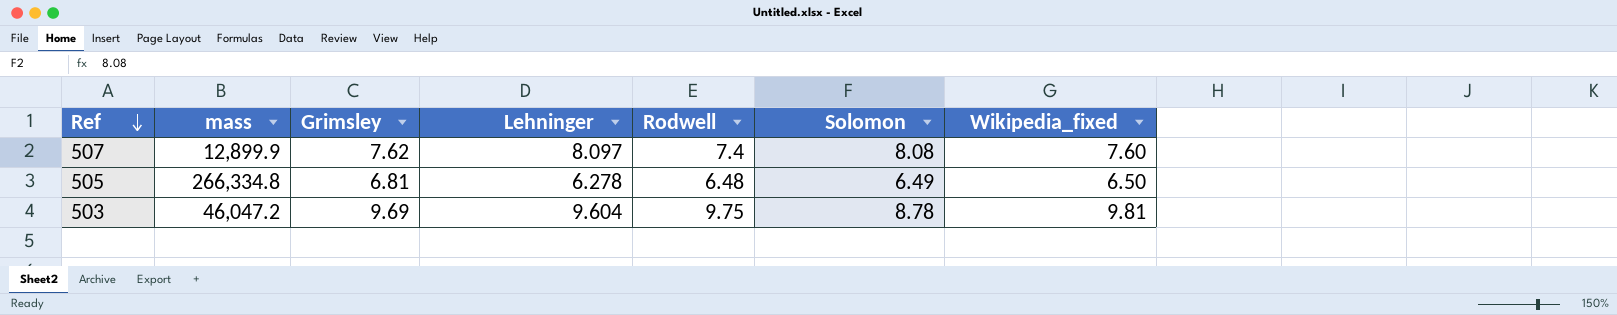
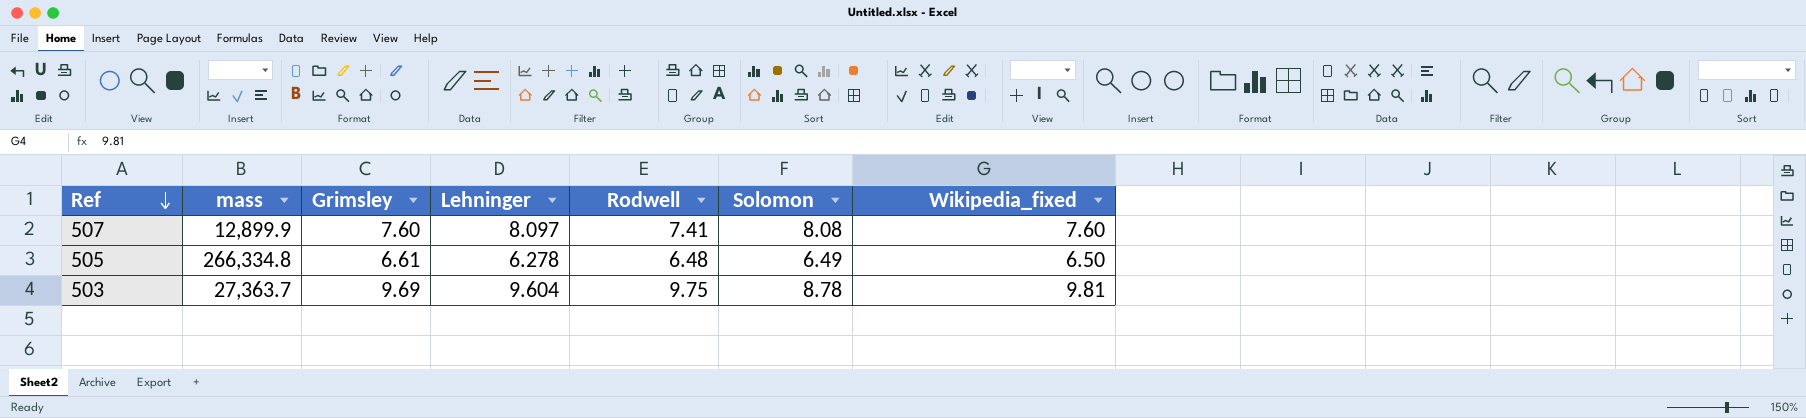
507 | Grimsley: 7.62 -> 7.60
507 | Rodwell: 7.4 -> 7.41
505 | Grimsley: 6.81 -> 6.61
503 | mass: 46,047.2 -> 27,363.7

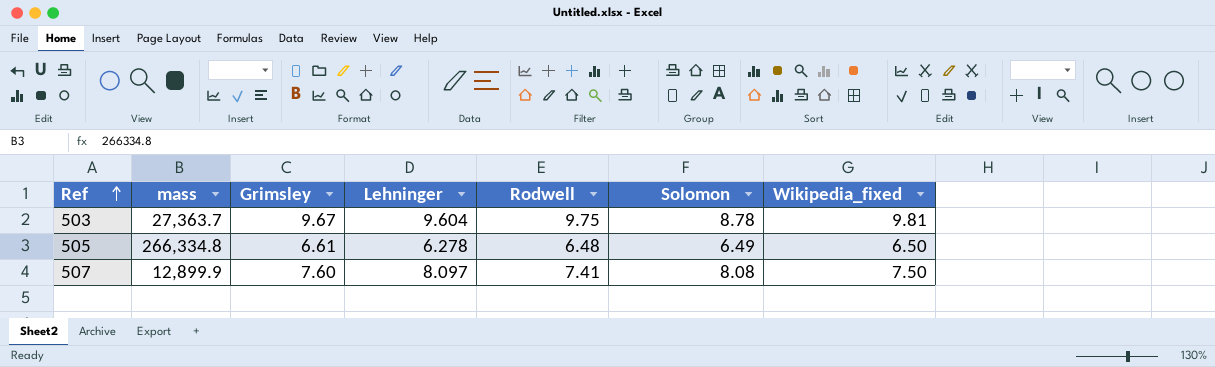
row order: Ref descending -> Ref ascending
503 | Grimsley: 9.69 -> 9.67
507 | Wikipedia_fixed: 7.60 -> 7.50

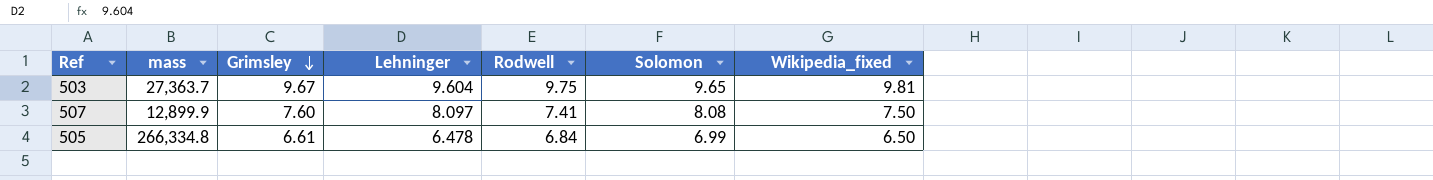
row order: Ref ascending -> Grimsley descending
503 | Solomon: 8.78 -> 9.65
505 | Lehninger: 6.278 -> 6.478
505 | Rodwell: 6.48 -> 6.84
505 | Solomon: 6.49 -> 6.99

